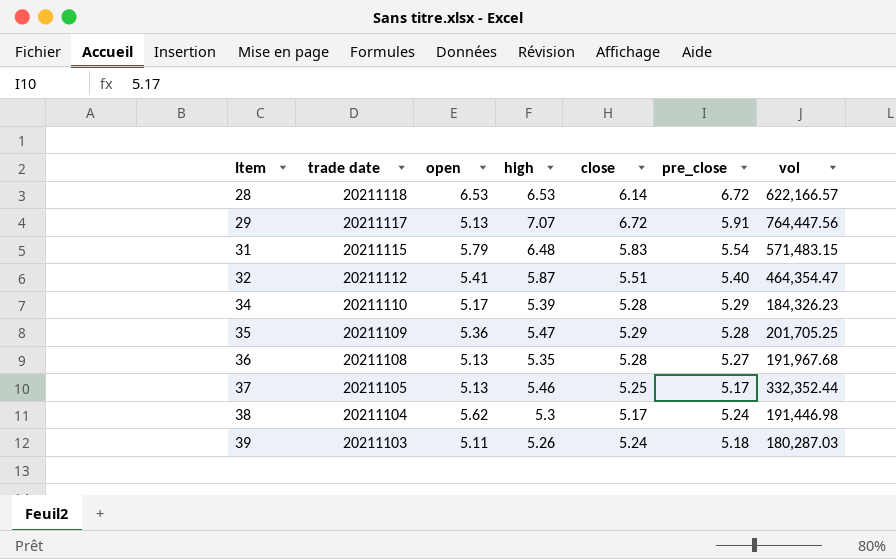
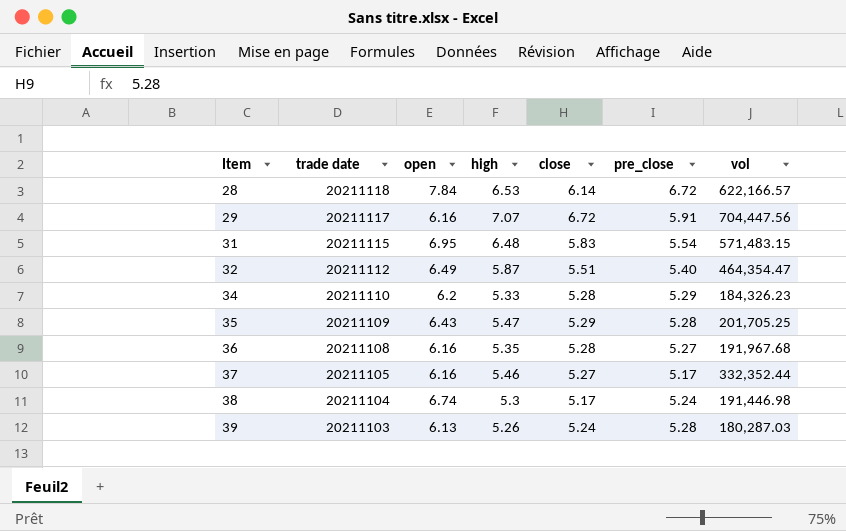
28 | open: 6.53 -> 7.84
29 | open: 5.13 -> 6.16
29 | vol: 764,447.56 -> 704,447.56
31 | open: 5.79 -> 6.95
32 | open: 5.41 -> 6.49
34 | open: 5.17 -> 6.2
34 | high: 5.39 -> 5.33
35 | open: 5.36 -> 6.43
36 | open: 5.13 -> 6.16
37 | open: 5.13 -> 6.16
37 | close: 5.25 -> 5.27
38 | open: 5.62 -> 6.74
39 | open: 5.11 -> 6.13
39 | pre_close: 5.18 -> 5.28

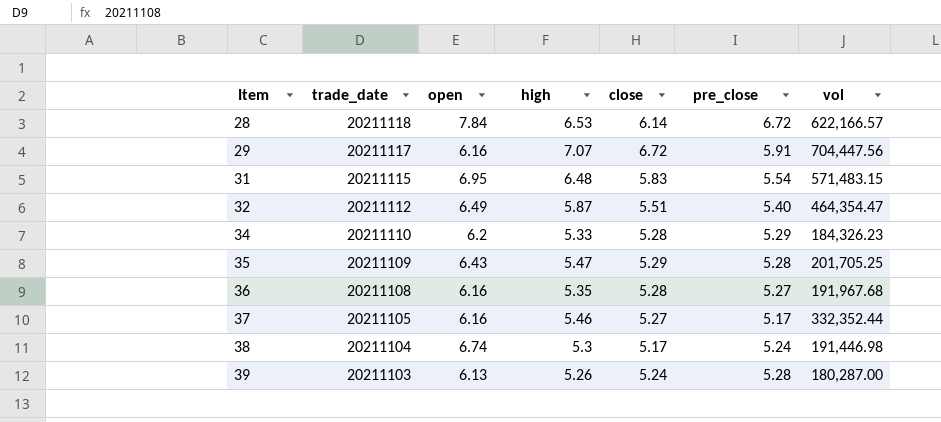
column name: trade date -> trade_date
39 | vol: 180,287.03 -> 180,287.00

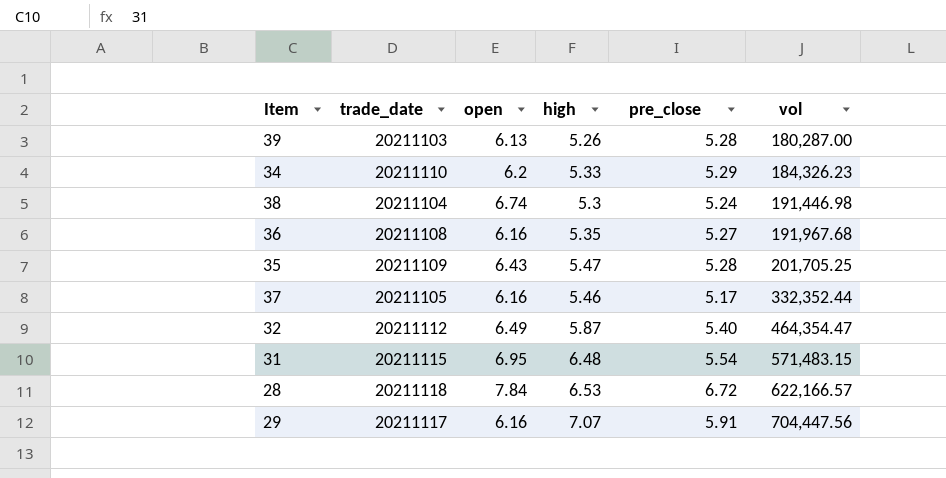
row order: Item ascending -> vol ascending
column close | position: 5 -> none

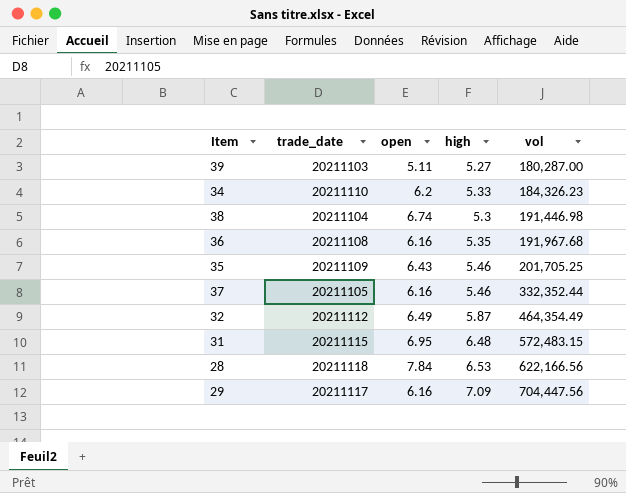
column pre_close | position: 5 -> none
39 | open: 6.13 -> 5.11
39 | high: 5.26 -> 5.27
35 | high: 5.47 -> 5.46
32 | vol: 464,354.47 -> 464,354.49
31 | vol: 571,483.15 -> 572,483.15
28 | vol: 622,166.57 -> 622,166.56
29 | high: 7.07 -> 7.09

